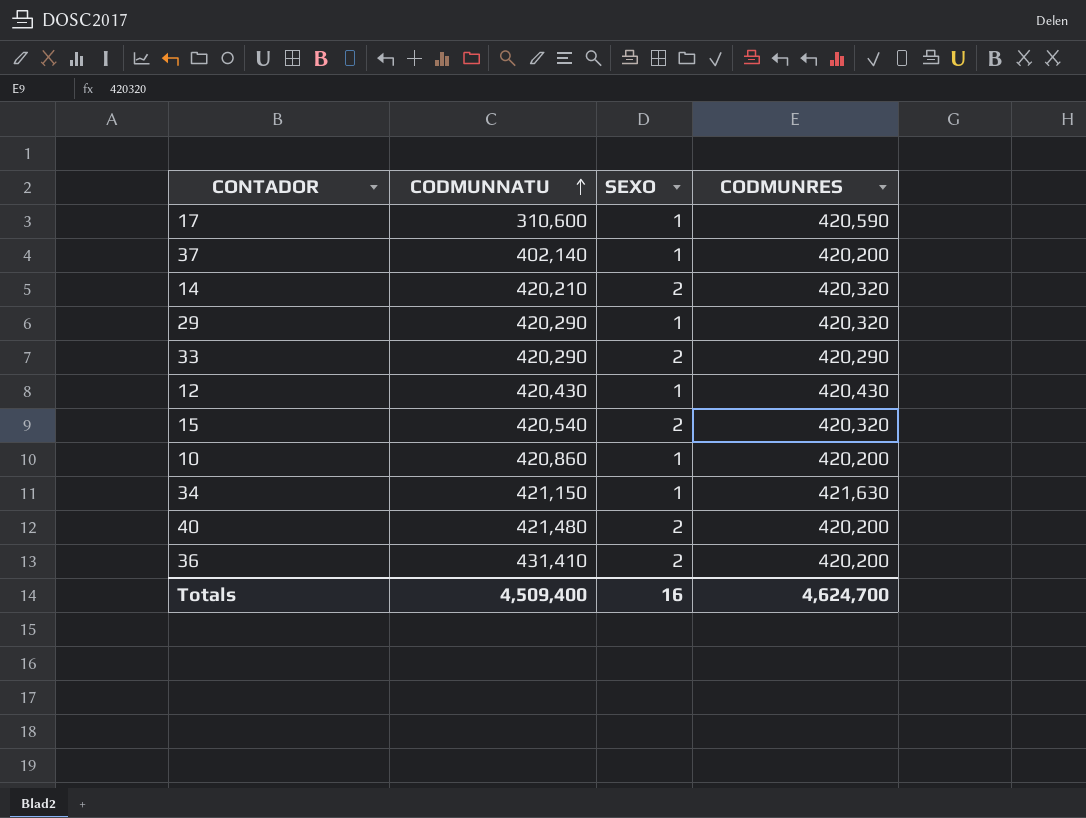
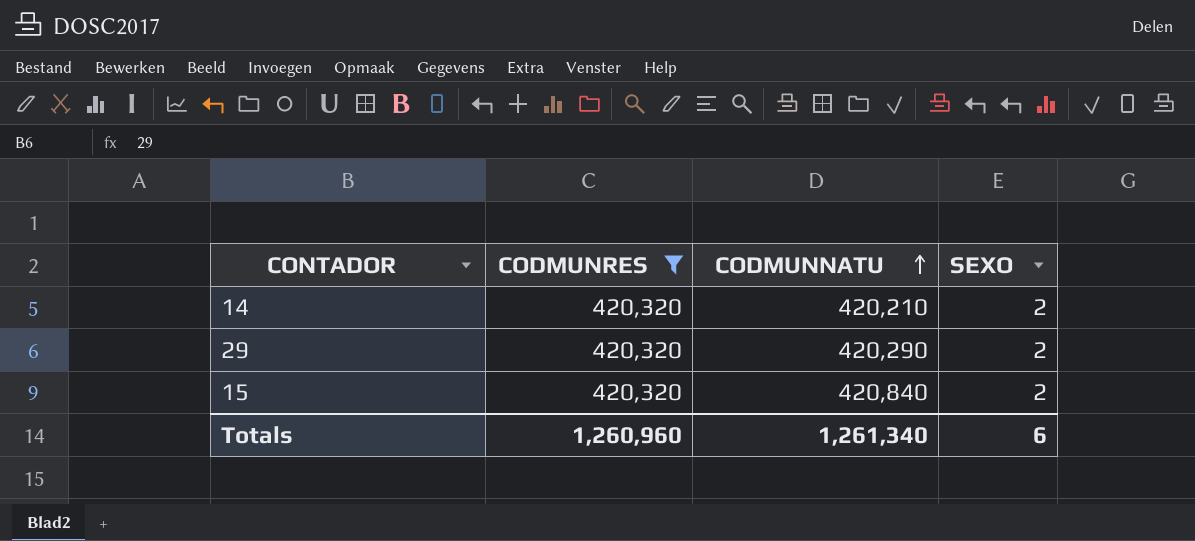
filter: none -> CODMUNRES = 420,320
column CODMUNRES | position: 4 -> 2
29 | SEXO: 1 -> 2
15 | CODMUNNATU: 420,540 -> 420,840
Totals | CODMUNRES: 4,624,700 -> 1,260,960
Totals | CODMUNNATU: 4,509,400 -> 1,261,340
Totals | SEXO: 16 -> 6

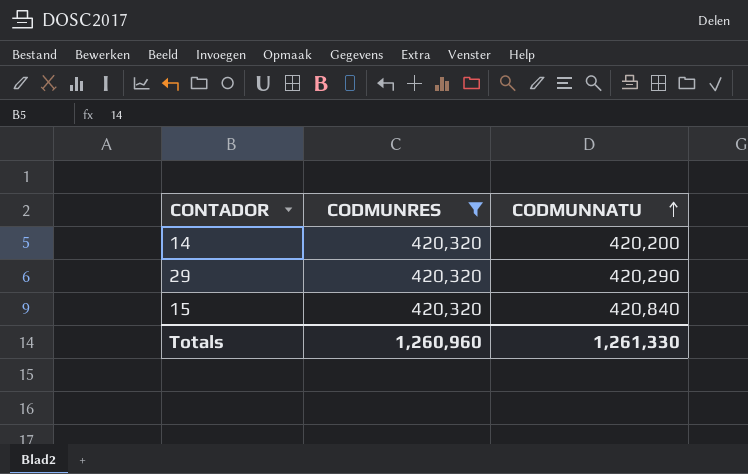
column SEXO | position: 4 -> none
14 | CODMUNNATU: 420,210 -> 420,200
Totals | CODMUNNATU: 1,261,340 -> 1,261,330

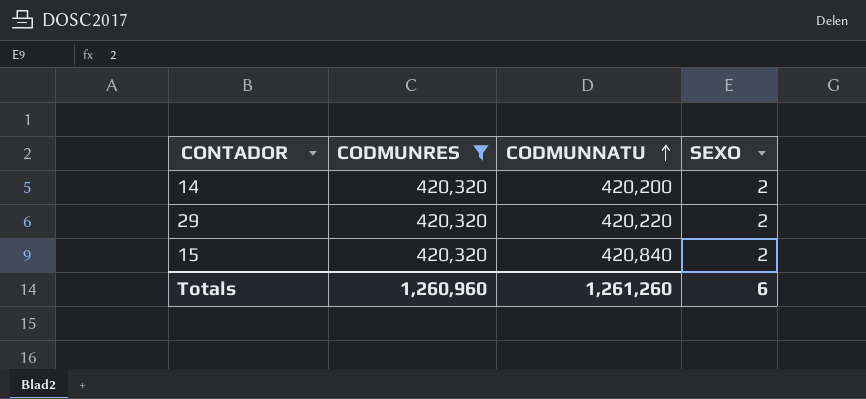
column SEXO | position: none -> 4
29 | CODMUNNATU: 420,290 -> 420,220
Totals | CODMUNNATU: 1,261,330 -> 1,261,260

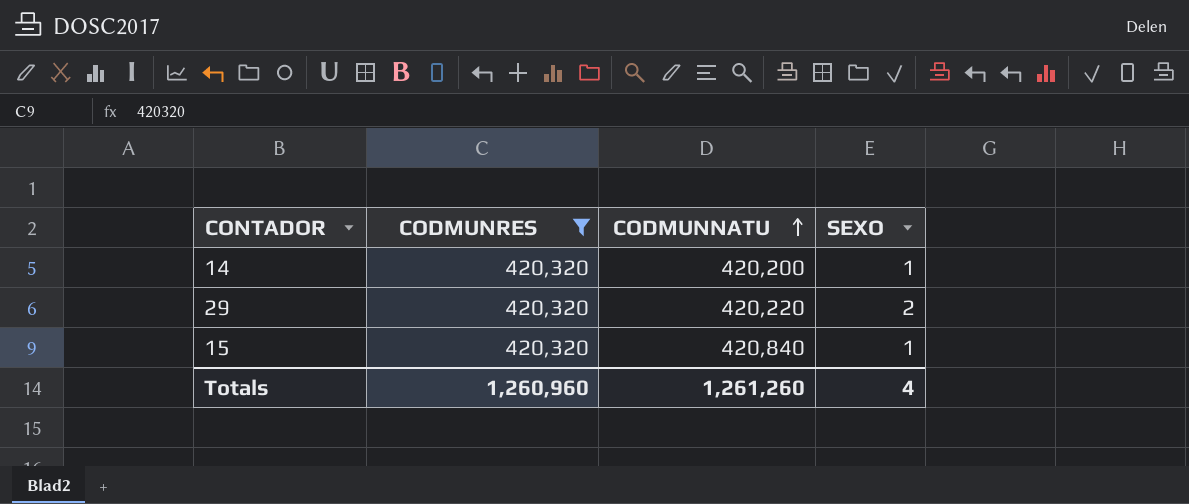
14 | SEXO: 2 -> 1
15 | SEXO: 2 -> 1
Totals | SEXO: 6 -> 4

